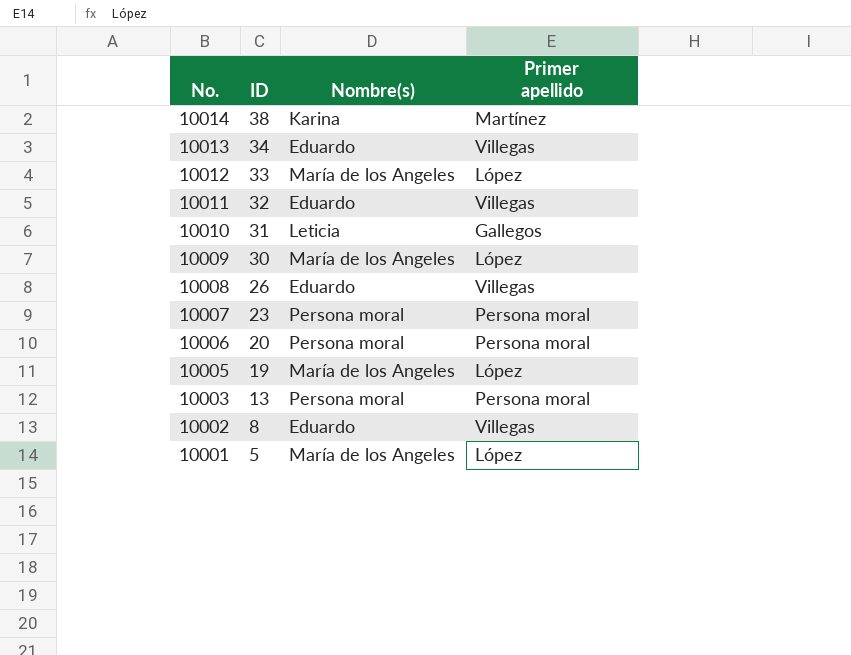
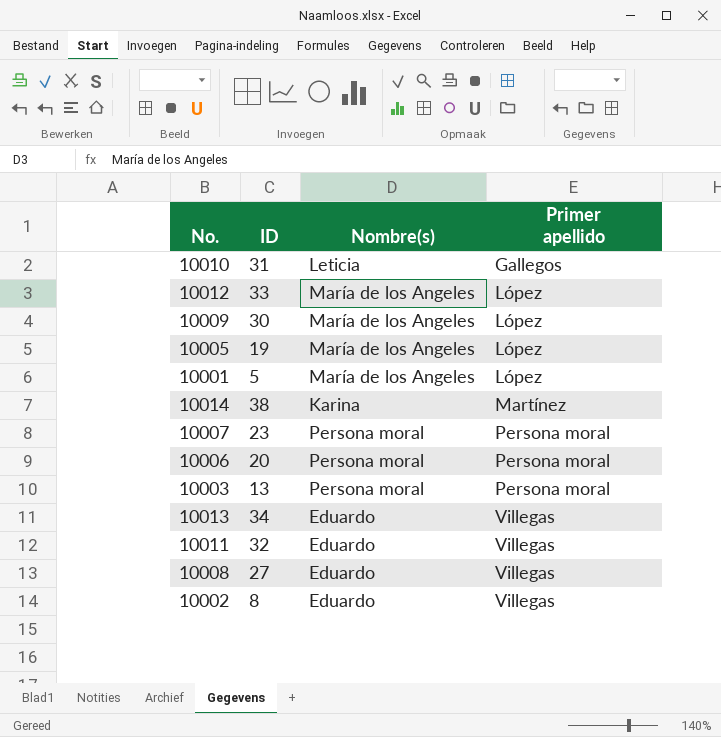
row order: No. descending -> Primer apellido ascending
10008 | ID: 26 -> 27

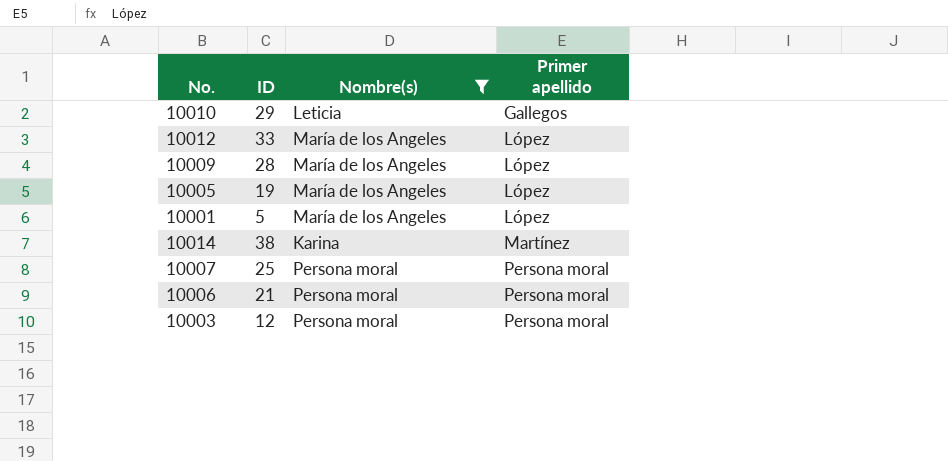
filter: none -> Nombre(s) != Eduardo
10010 | ID: 31 -> 29
10009 | ID: 30 -> 28
10007 | ID: 23 -> 25
10006 | ID: 20 -> 21
10003 | ID: 13 -> 12

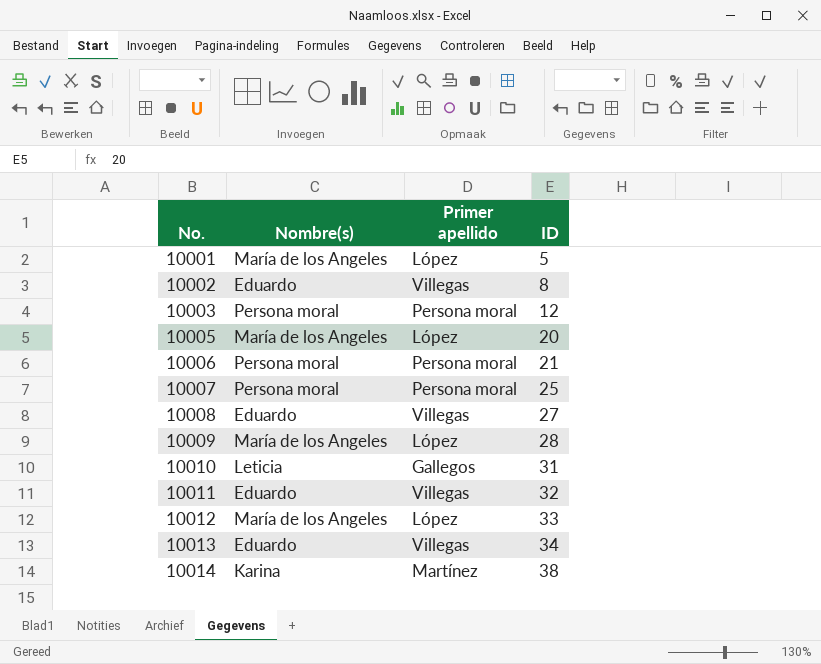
filter: Nombre(s) != Eduardo -> none
row order: Primer apellido ascending -> No. ascending
column ID | position: 2 -> 4
10005 | ID: 19 -> 20
10010 | ID: 29 -> 31

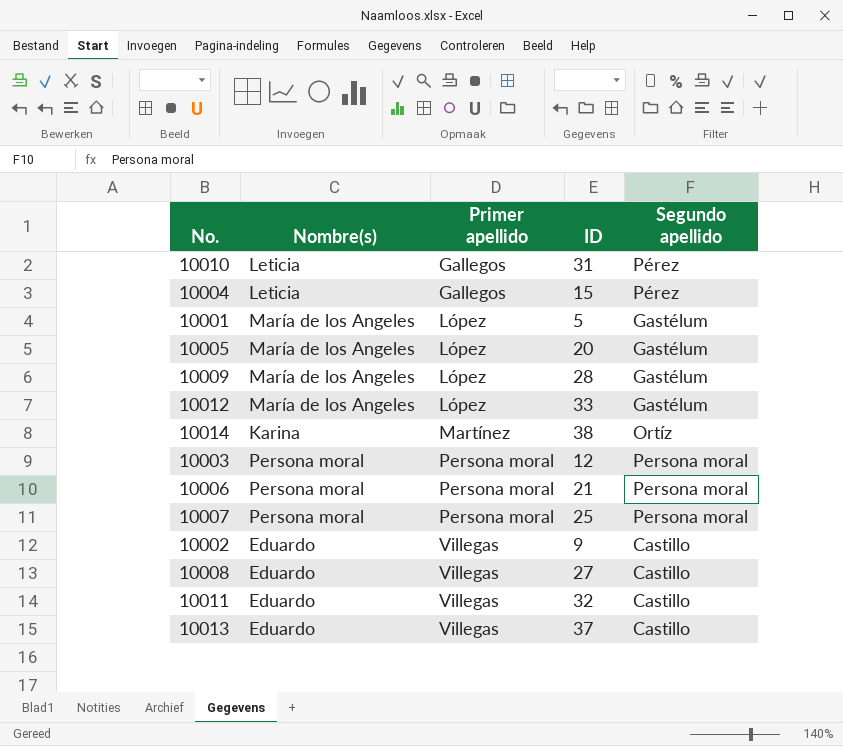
row order: No. ascending -> Primer apellido ascending
column Segundo apellido | position: none -> 5
row 10004: none -> Leticia | Gallegos | 15 | Pérez
10002 | ID: 8 -> 9
10013 | ID: 34 -> 37

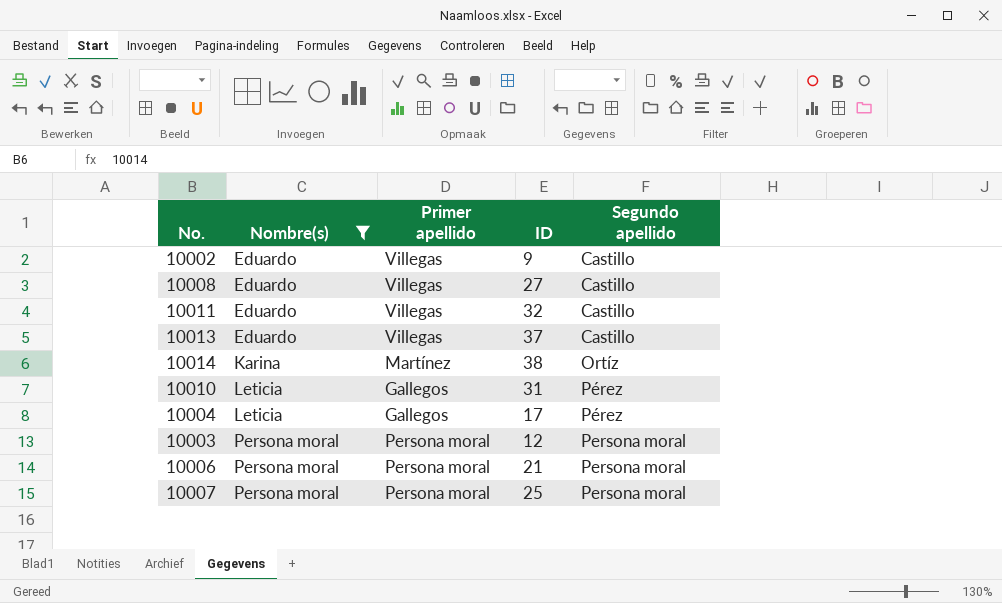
filter: none -> Nombre(s) != María de los Angeles
row order: Primer apellido ascending -> Nombre(s) ascending
10004 | ID: 15 -> 17

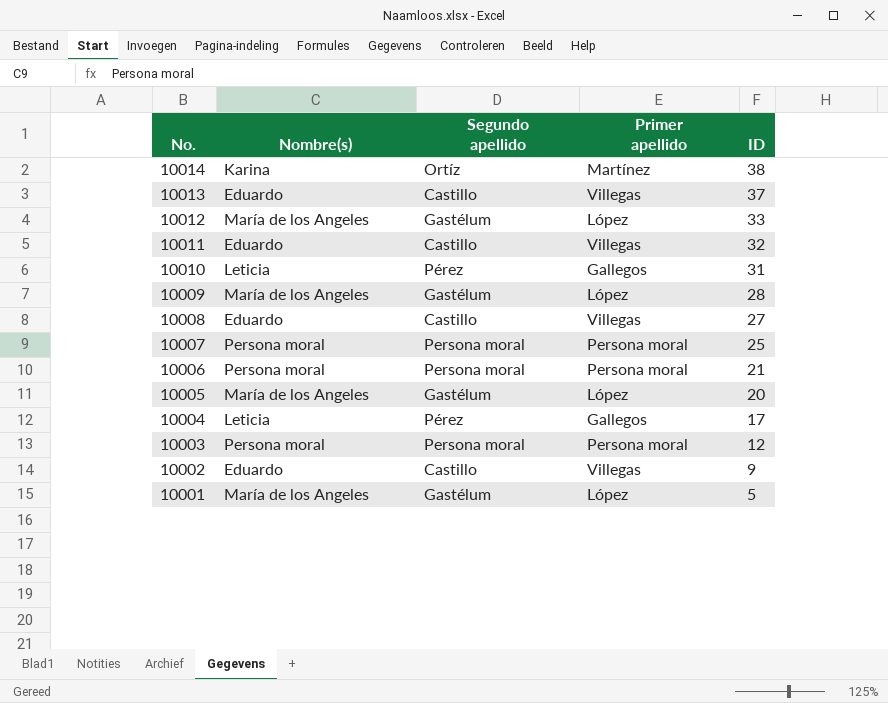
filter: Nombre(s) != María de los Angeles -> none
row order: Nombre(s) ascending -> No. descending
column Segundo apellido | position: 5 -> 3

